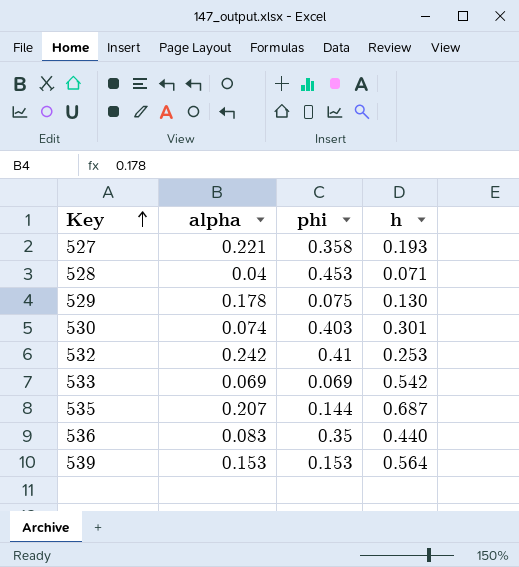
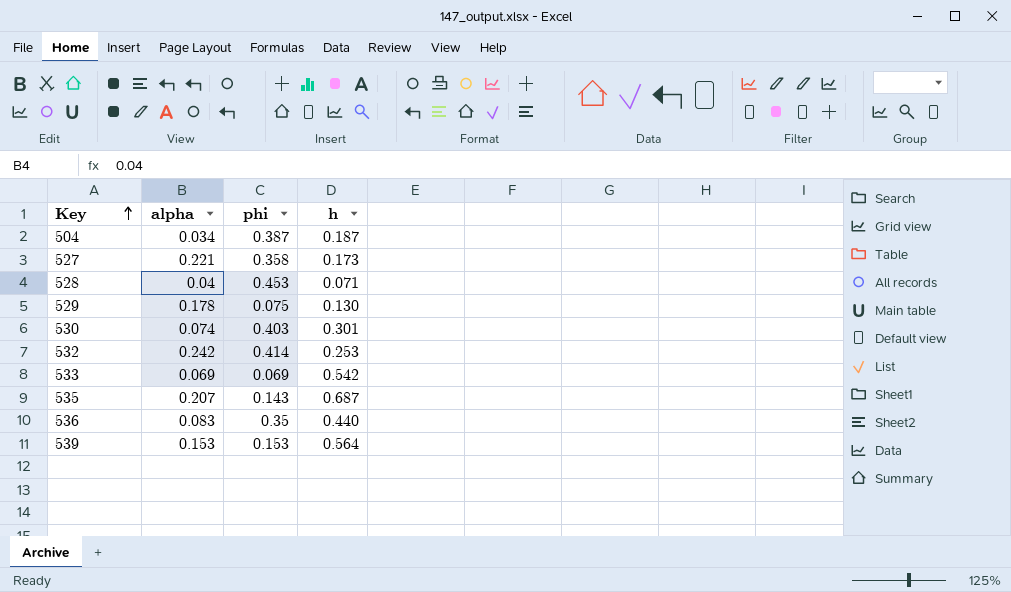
row 504: none -> 0.034 | 0.387 | 0.187
527 | h: 0.193 -> 0.173
532 | phi: 0.41 -> 0.414
535 | phi: 0.144 -> 0.143

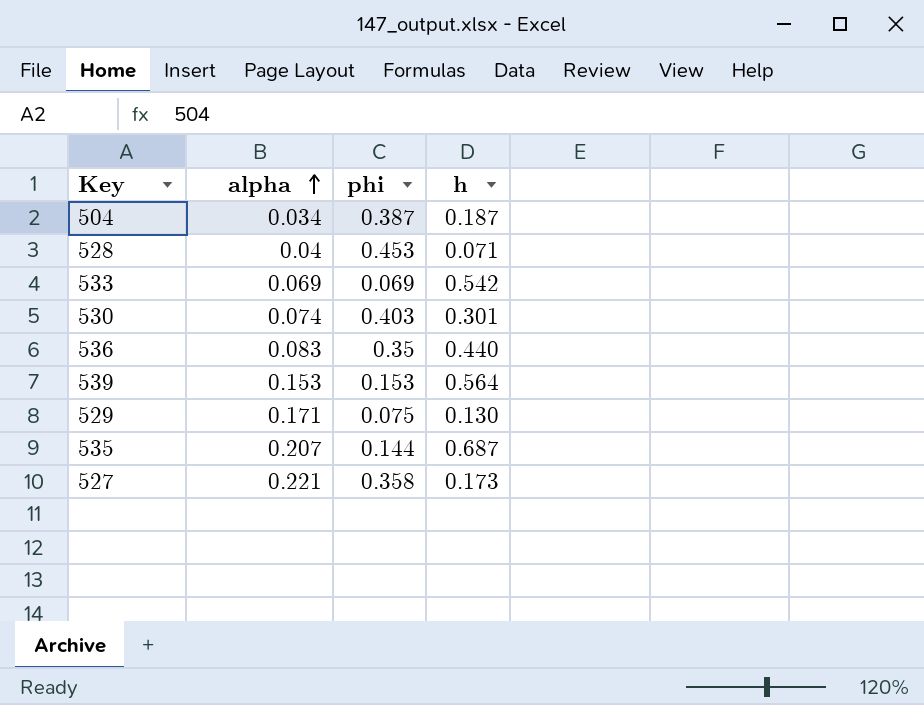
row order: Key ascending -> alpha ascending
row 532: 0.242 | 0.414 | 0.253 -> none
529 | alpha: 0.178 -> 0.171
535 | phi: 0.143 -> 0.144

